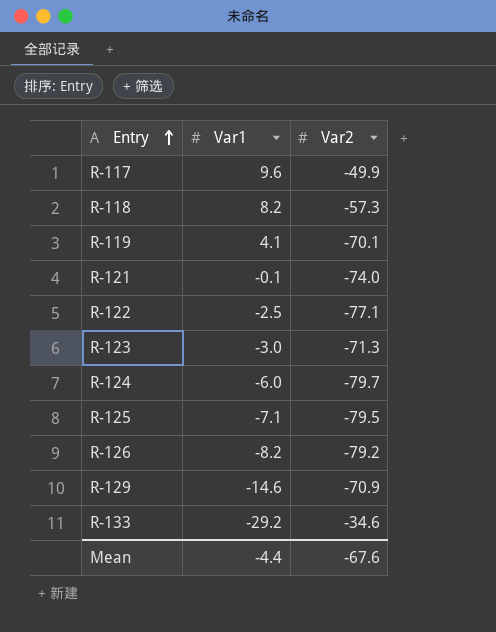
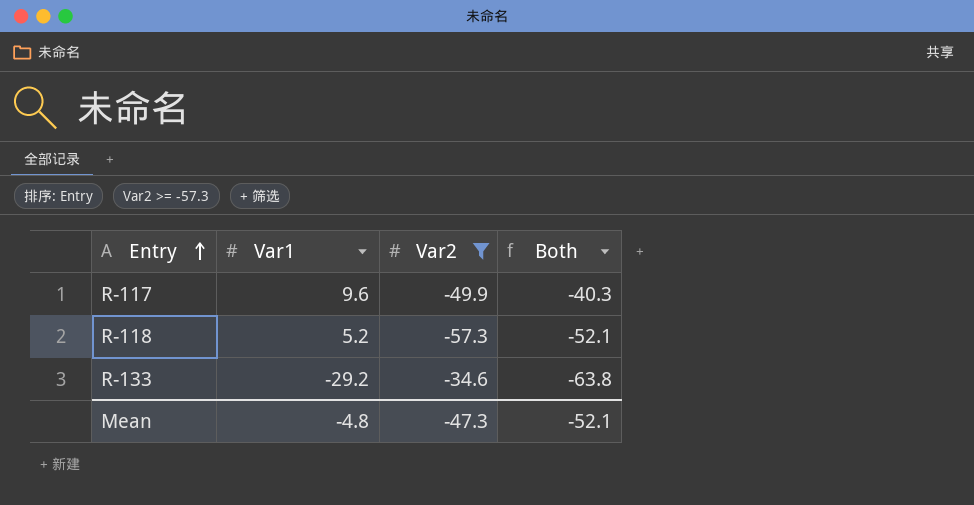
filter: none -> Var2 >= -57.3
column Both | formula: none -> [Var1] + [Var2]
R-118 | Var1: 8.2 -> 5.2
Mean | Var1: -4.4 -> -4.8
Mean | Var2: -67.6 -> -47.3

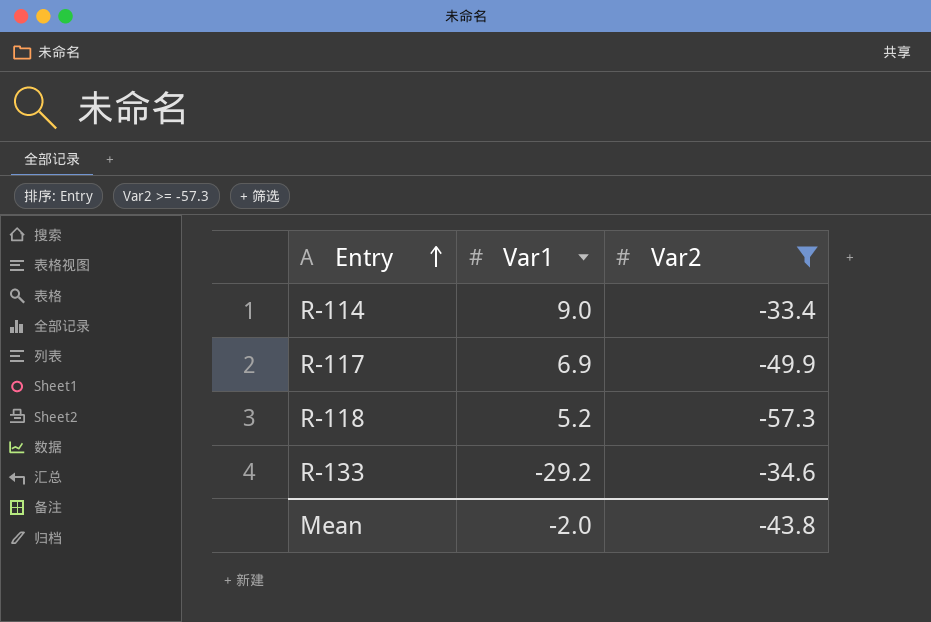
column Both | formula: [Var1] + [Var2] -> none
row R-114: none -> 9.0 | -33.4
R-117 | Var1: 9.6 -> 6.9
Mean | Var1: -4.8 -> -2.0
Mean | Var2: -47.3 -> -43.8

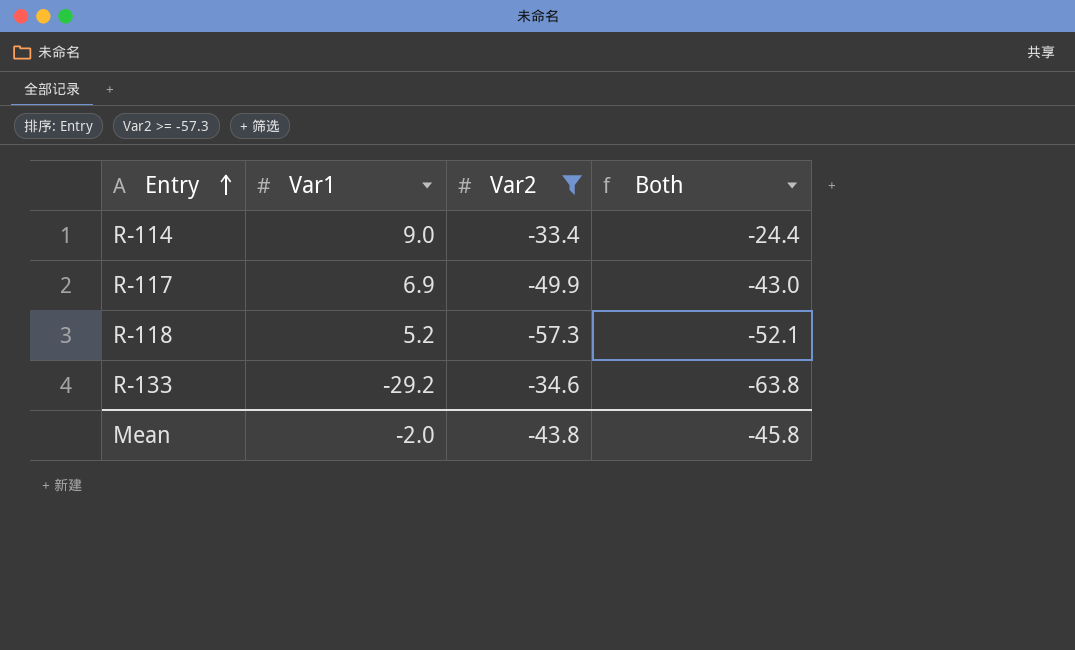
column Both | formula: none -> [Var1] + [Var2]

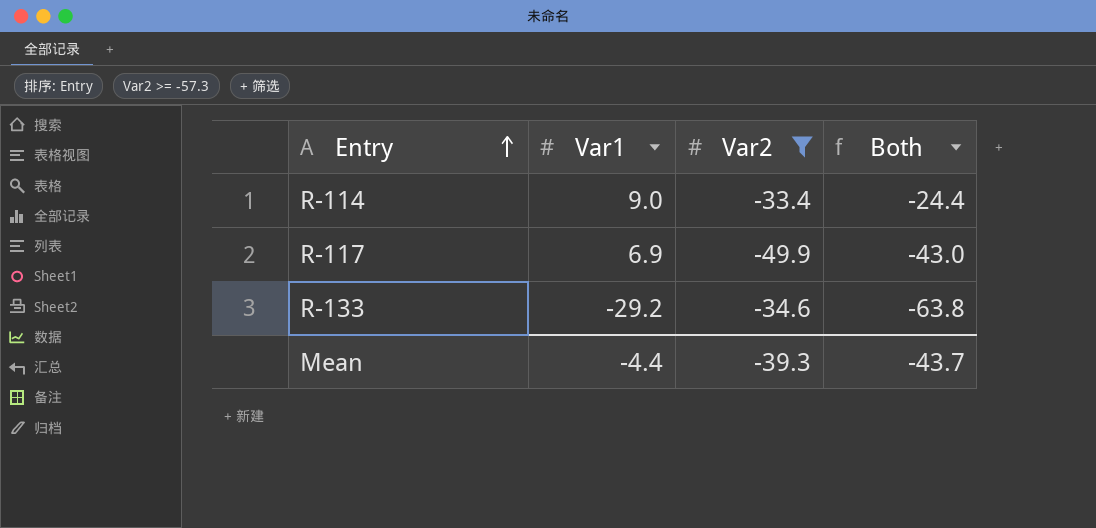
row R-118: 5.2 | -57.3 | -52.1 -> none
Mean | Var1: -2.0 -> -4.4
Mean | Var2: -43.8 -> -39.3
Mean | Both: -45.8 -> -43.7

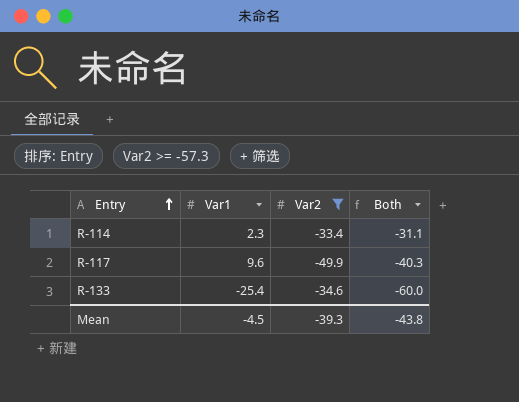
R-114 | Var1: 9.0 -> 2.3
R-114 | Both: -24.4 -> -31.1
R-117 | Var1: 6.9 -> 9.6
R-117 | Both: -43.0 -> -40.3
R-133 | Var1: -29.2 -> -25.4
R-133 | Both: -63.8 -> -60.0
Mean | Var1: -4.4 -> -4.5
Mean | Both: -43.7 -> -43.8

